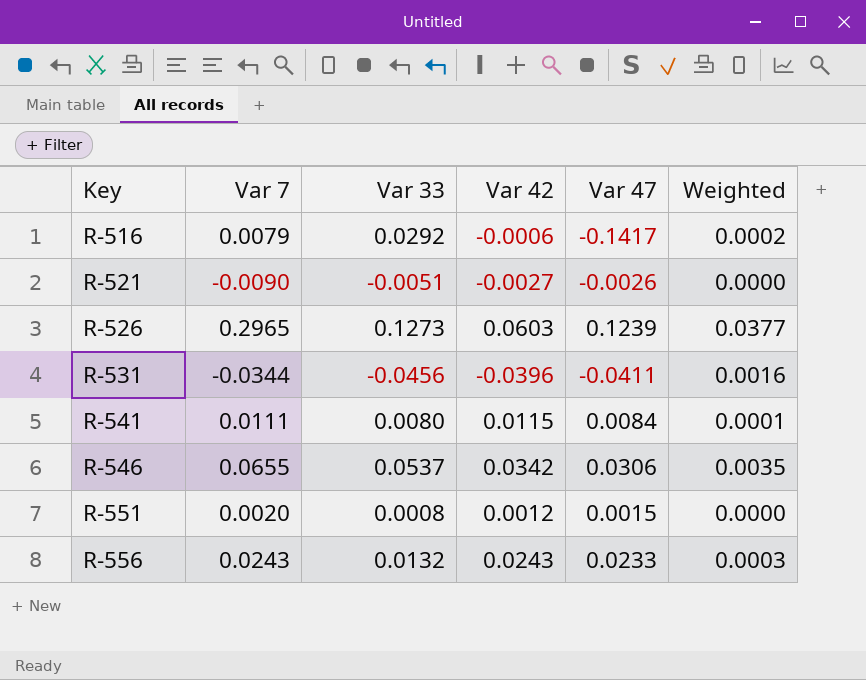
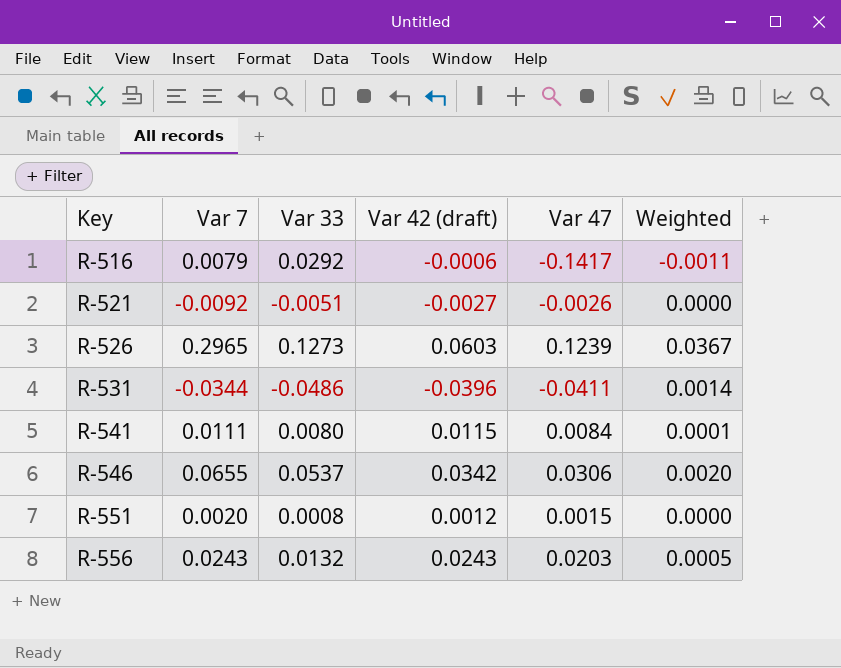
column name: Var 42 -> Var 42 (draft)
column Weighted | formula: [Var 7] * [Var 33] -> [Var 7] * [Var 47]
R-521 | Var 7: -0.0090 -> -0.0092
R-531 | Var 33: -0.0456 -> -0.0486
R-556 | Var 47: 0.0233 -> 0.0203

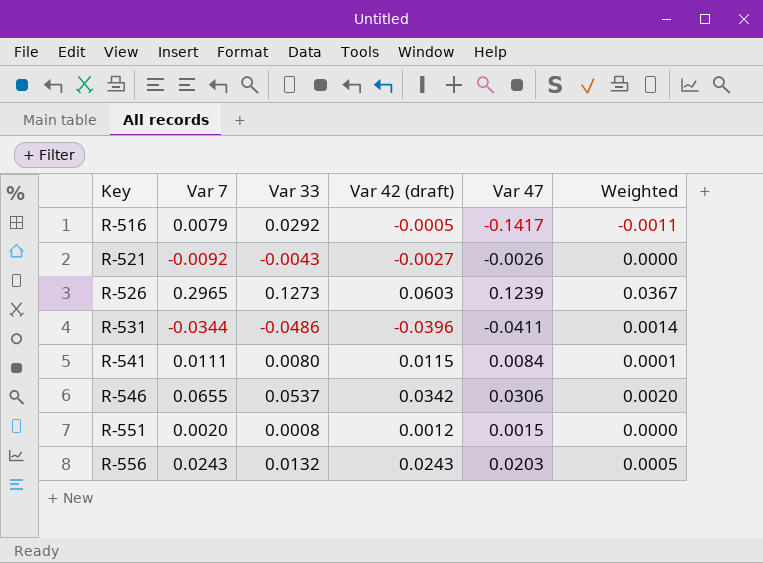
R-516 | Var 42 (draft): -0.0006 -> -0.0005
R-521 | Var 33: -0.0051 -> -0.0043

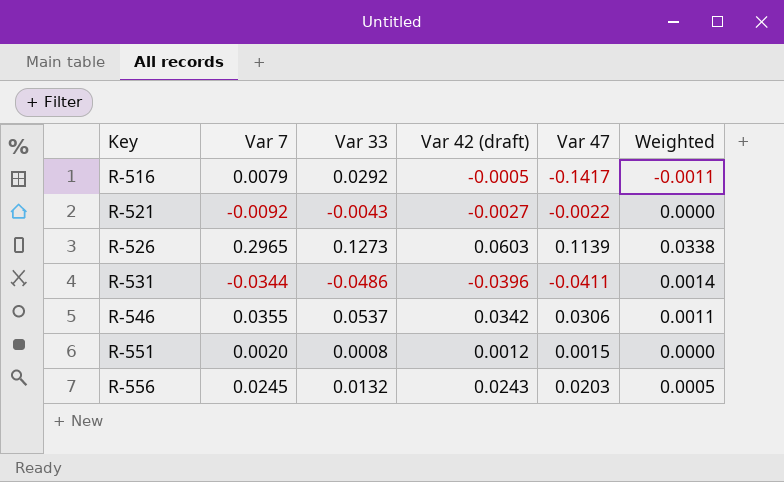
row R-541: 0.0111 | 0.0080 | 0.0115 | 0.0084 | 0.0001 -> none
R-521 | Var 47: -0.0026 -> -0.0022
R-526 | Var 47: 0.1239 -> 0.1139
R-526 | Weighted: 0.0367 -> 0.0338
R-546 | Var 7: 0.0655 -> 0.0355
R-546 | Weighted: 0.0020 -> 0.0011
R-556 | Var 7: 0.0243 -> 0.0245

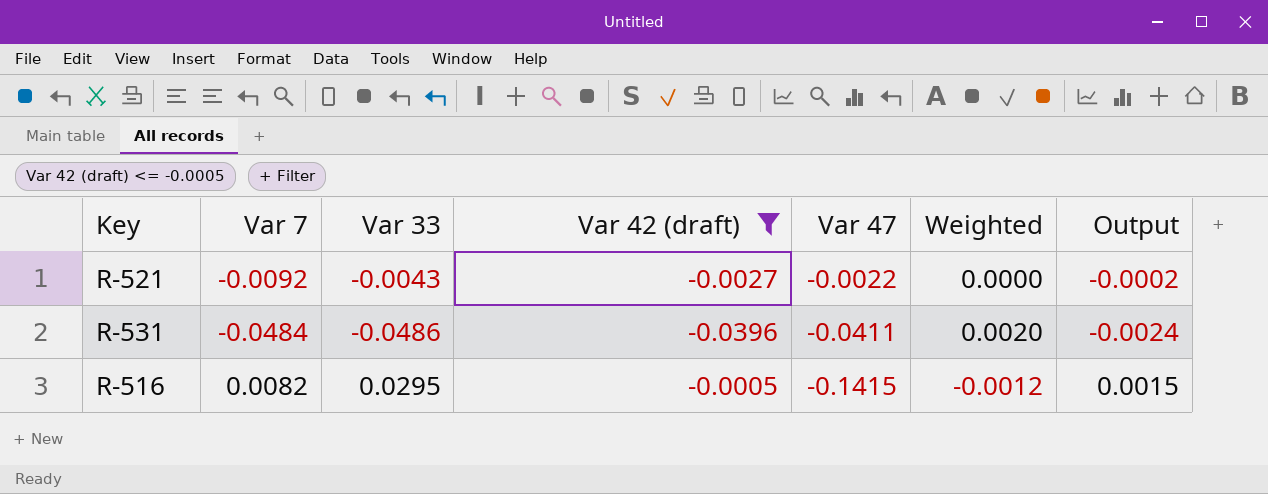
filter: none -> Var 42 (draft) <= -0.0005
row order: Key ascending -> Var 47 descending
column Output | formula: none -> [Var 33] * 0.05
R-531 | Var 7: -0.0344 -> -0.0484
R-531 | Weighted: 0.0014 -> 0.0020
R-516 | Var 7: 0.0079 -> 0.0082
R-516 | Var 33: 0.0292 -> 0.0295
R-516 | Var 47: -0.1417 -> -0.1415
R-516 | Weighted: -0.0011 -> -0.0012

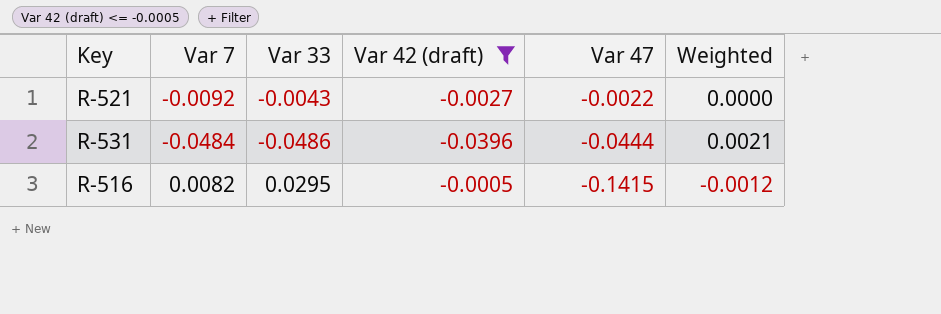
column Output | formula: [Var 33] * 0.05 -> none
R-531 | Var 47: -0.0411 -> -0.0444
R-531 | Weighted: 0.0020 -> 0.0021

